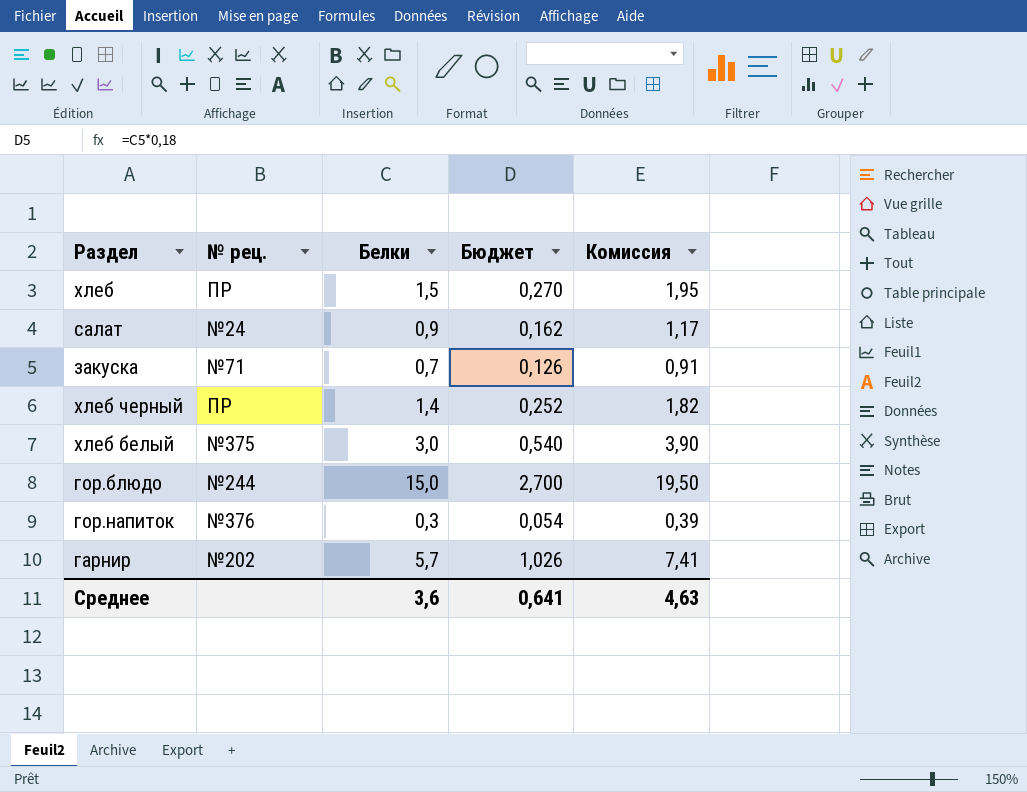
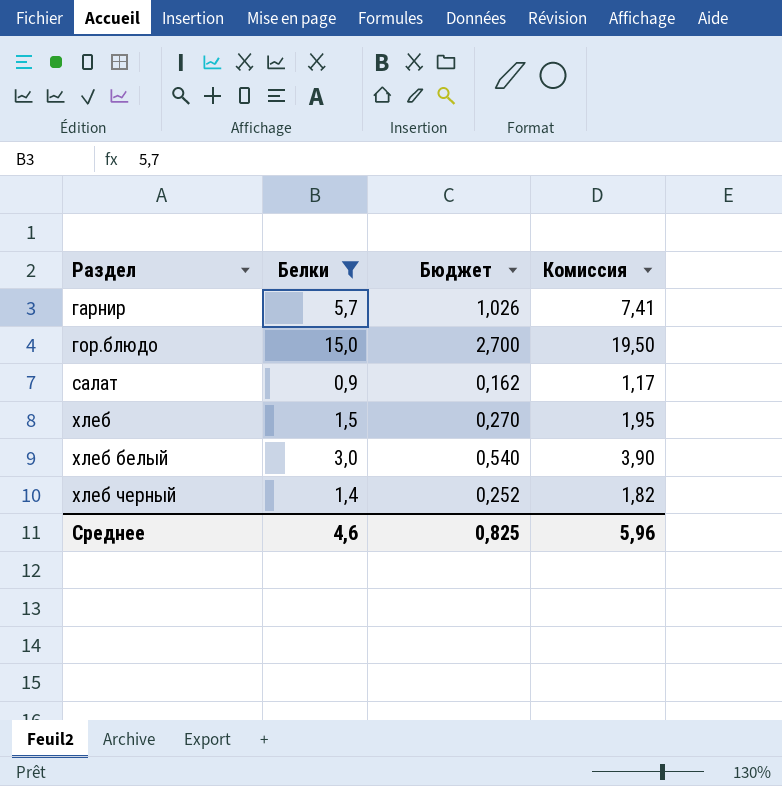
filter: none -> Белки >= 0,9
row order: none -> Раздел ascending
column № рец. | position: 2 -> none
Среднее | Белки: 3,6 -> 4,6
Среднее | Бюджет: 0,641 -> 0,825
Среднее | Комиссия: 4,63 -> 5,96

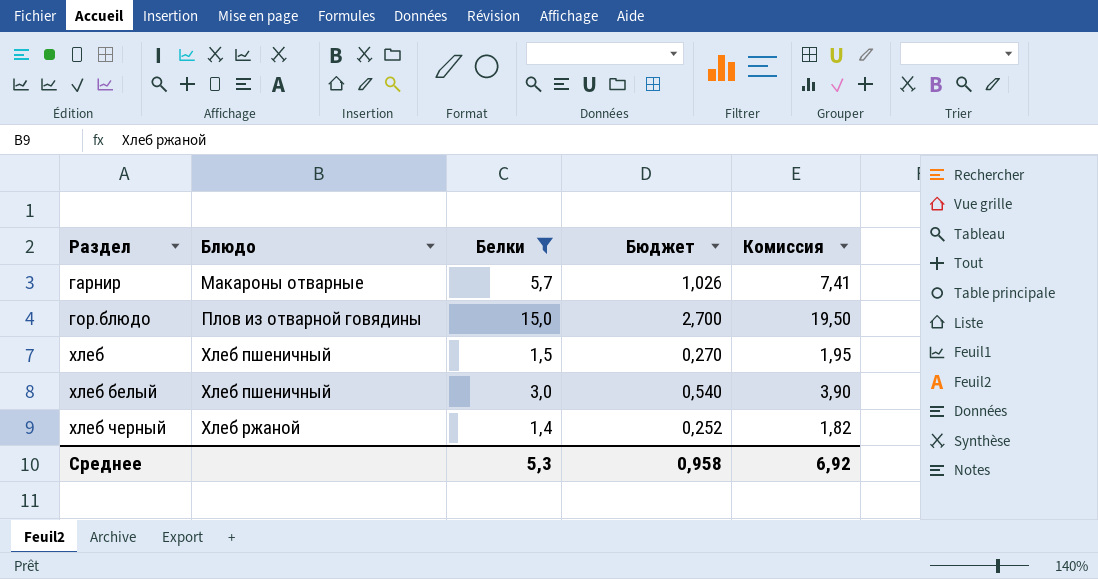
column Блюдо | position: none -> 2
row салат: 0,9 | 0,162 | 1,17 -> none
Среднее | Белки: 4,6 -> 5,3
Среднее | Бюджет: 0,825 -> 0,958
Среднее | Комиссия: 5,96 -> 6,92

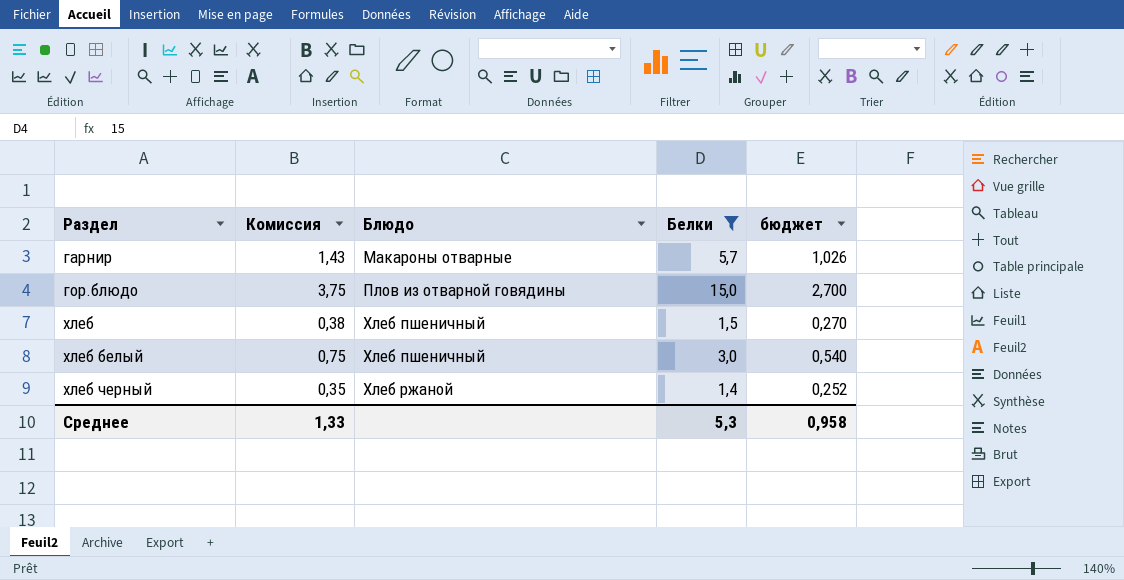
column Комиссия | formula: [Белки] * 1,3 -> [Белки] * 0,25
column Комиссия | position: 5 -> 2
column name: Бюджет -> бюджет
Среднее | Комиссия: 6,92 -> 1,33

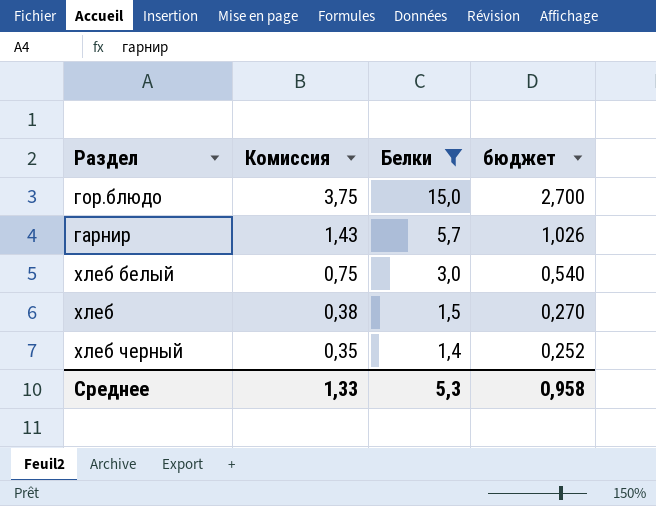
row order: Раздел ascending -> Комиссия descending
column Блюдо | position: 3 -> none

